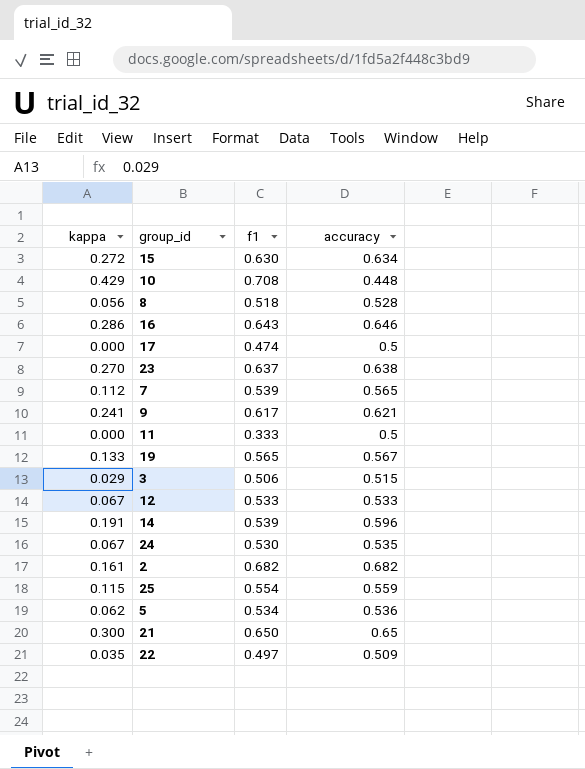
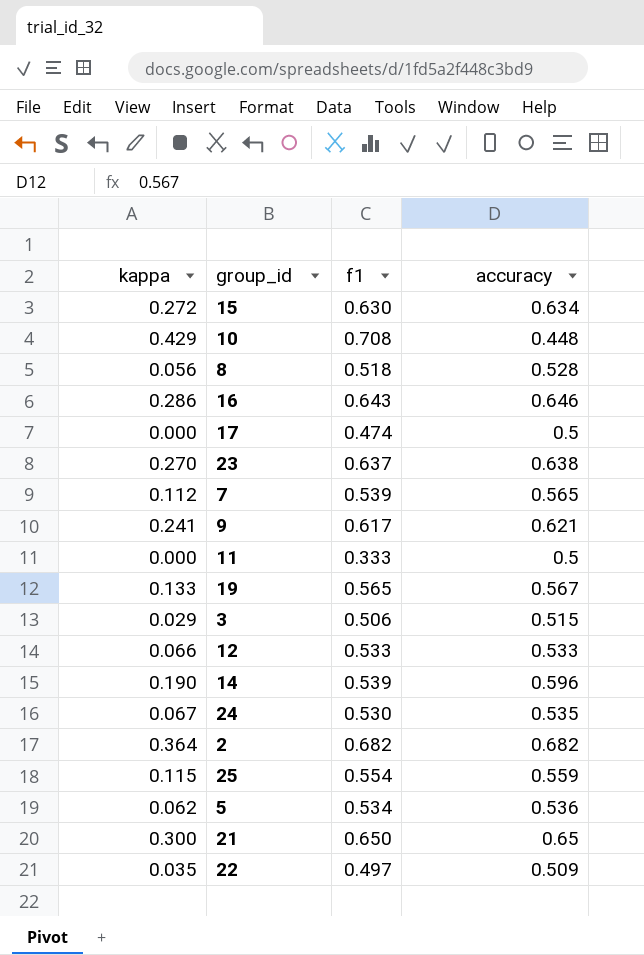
12 | kappa: 0.067 -> 0.066
14 | kappa: 0.191 -> 0.190
2 | kappa: 0.161 -> 0.364

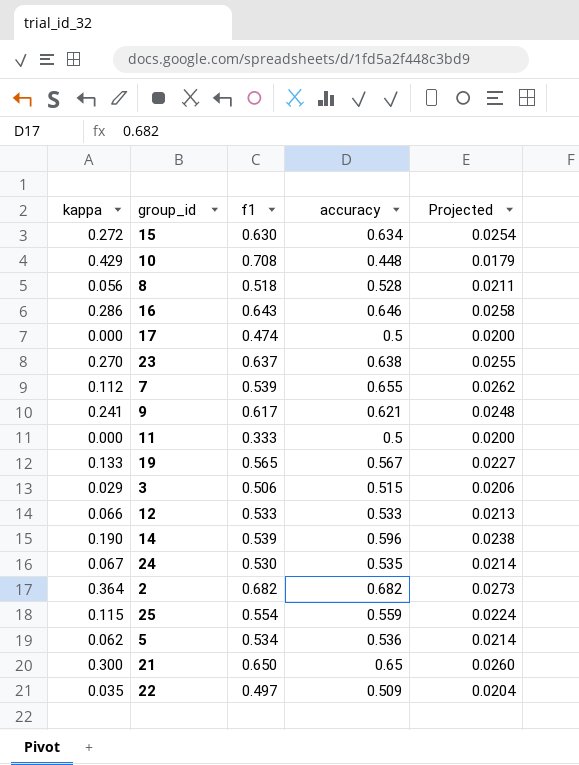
column Projected | formula: none -> [accuracy] * 0.04
7 | accuracy: 0.565 -> 0.655

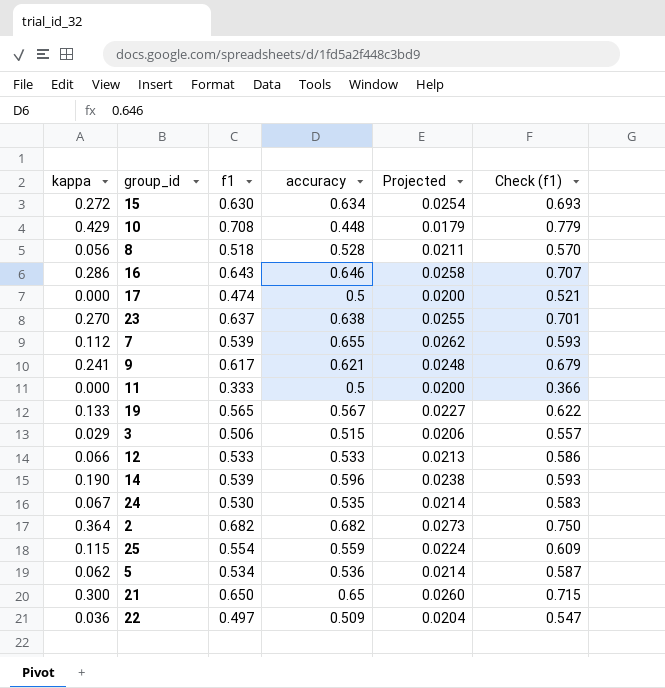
column Check (f1) | formula: none -> [f1] * 1.1
22 | kappa: 0.035 -> 0.036

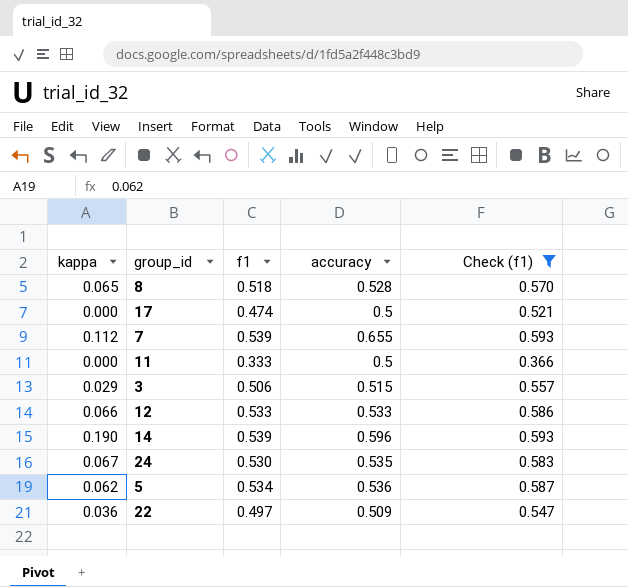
filter: none -> Check (f1) <= 0.593
column Projected | formula: [accuracy] * 0.04 -> none
8 | kappa: 0.056 -> 0.065

